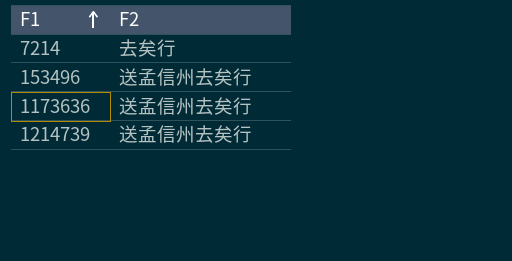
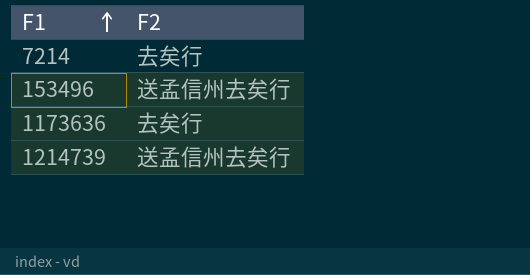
1173636 | F2: 送孟信州去矣行 -> 去矣行

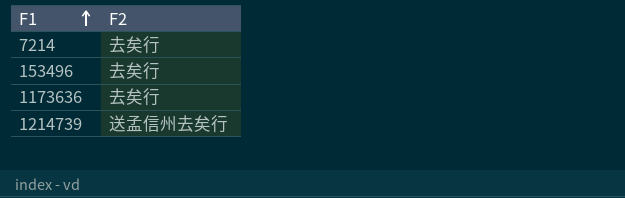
153496 | F2: 送孟信州去矣行 -> 去矣行

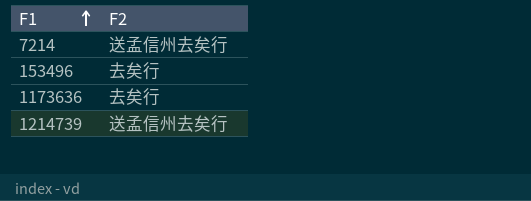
7214 | F2: 去矣行 -> 送孟信州去矣行

